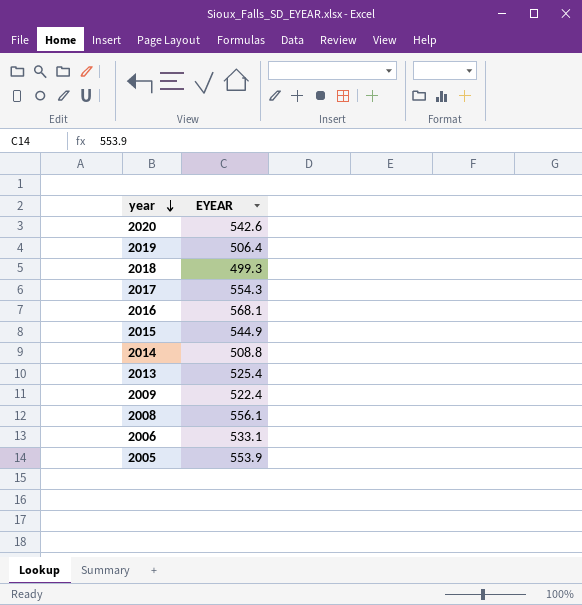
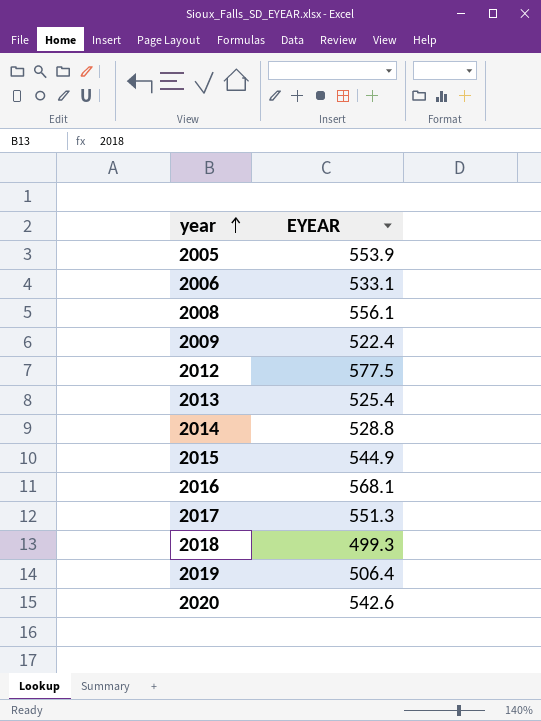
row order: year descending -> year ascending
row 2012: none -> 577.5
2014 | EYEAR: 508.8 -> 528.8
2017 | EYEAR: 554.3 -> 551.3

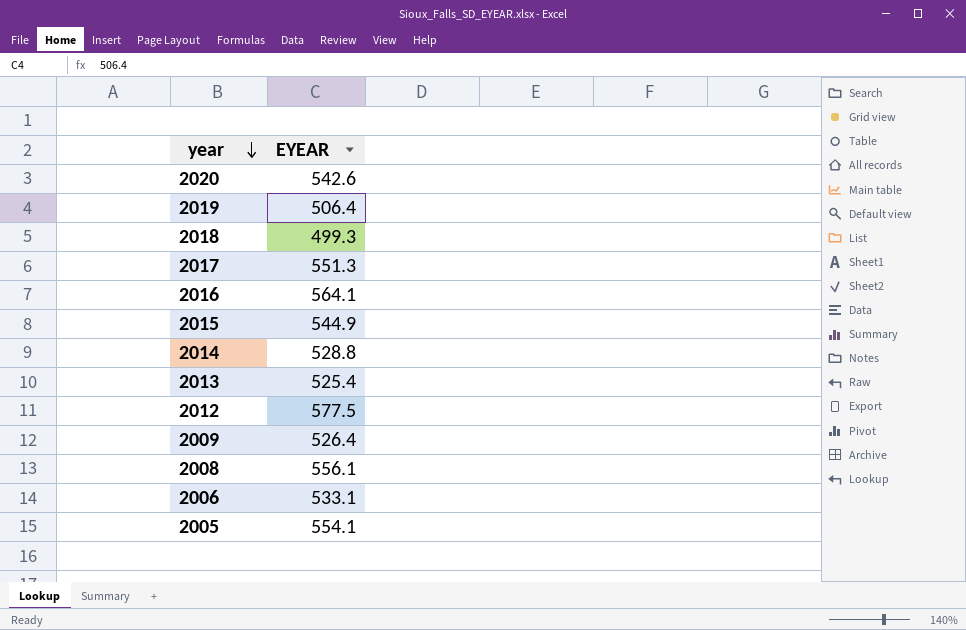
row order: year ascending -> year descending
2016 | EYEAR: 568.1 -> 564.1
2009 | EYEAR: 522.4 -> 526.4
2005 | EYEAR: 553.9 -> 554.1

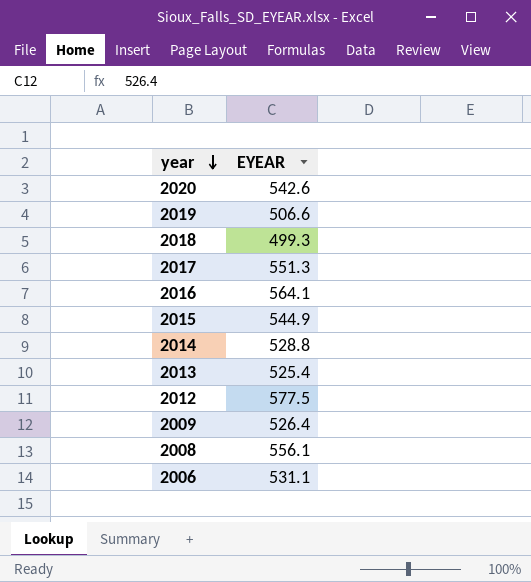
row 2005: 554.1 -> none
2019 | EYEAR: 506.4 -> 506.6
2006 | EYEAR: 533.1 -> 531.1

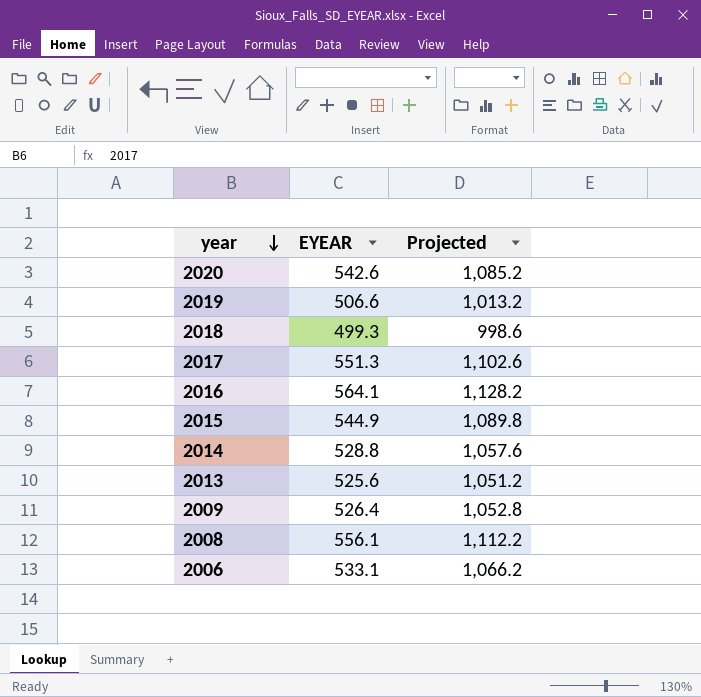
column Projected | formula: none -> [EYEAR] * 2
row 2012: 577.5 -> none
2013 | EYEAR: 525.4 -> 525.6
2006 | EYEAR: 531.1 -> 533.1

